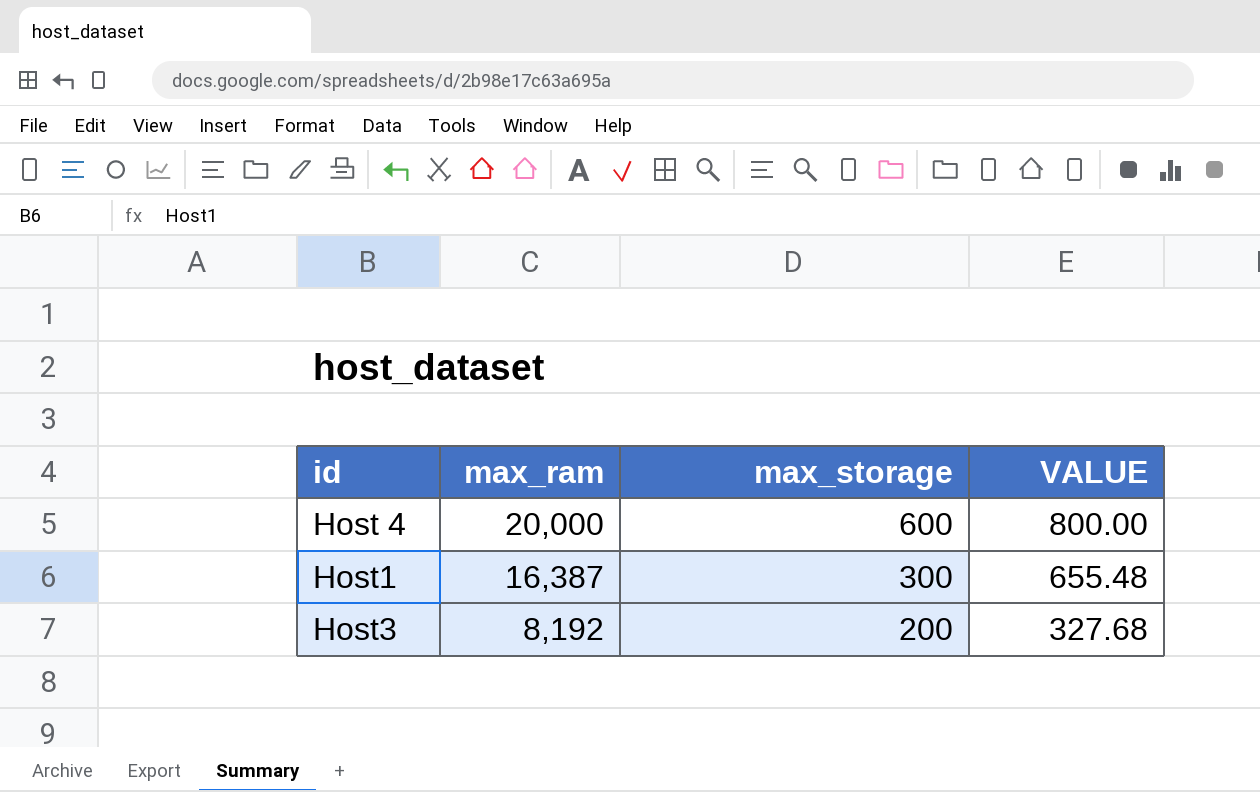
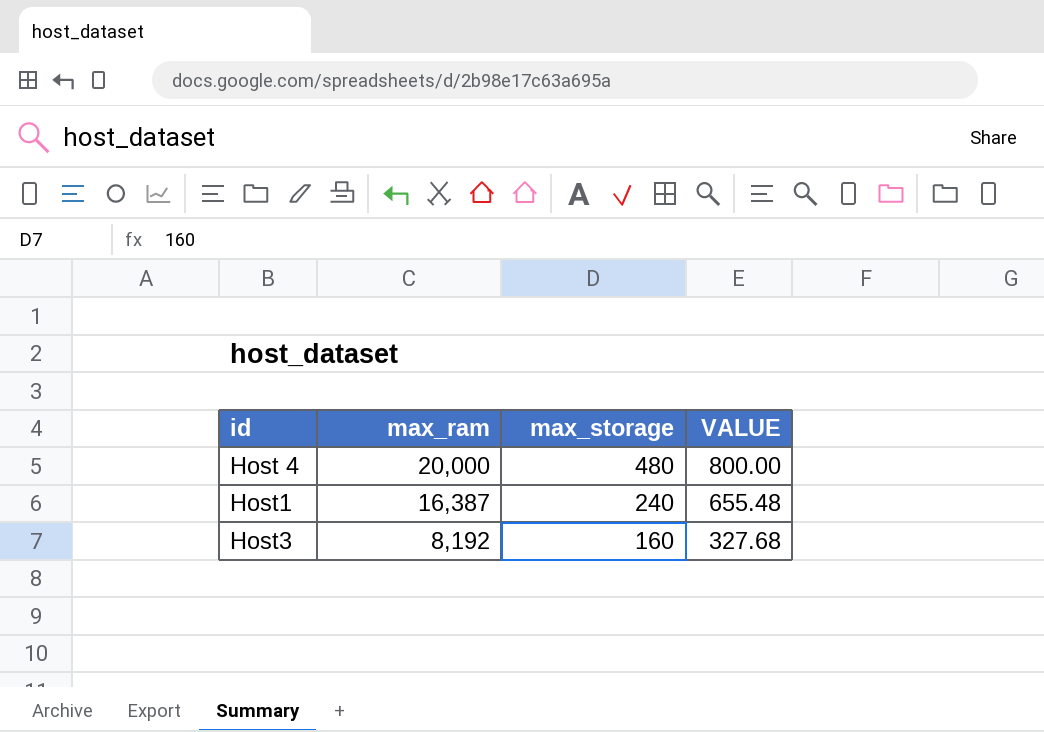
Host 4 | max_storage: 600 -> 480
Host1 | max_storage: 300 -> 240
Host3 | max_storage: 200 -> 160

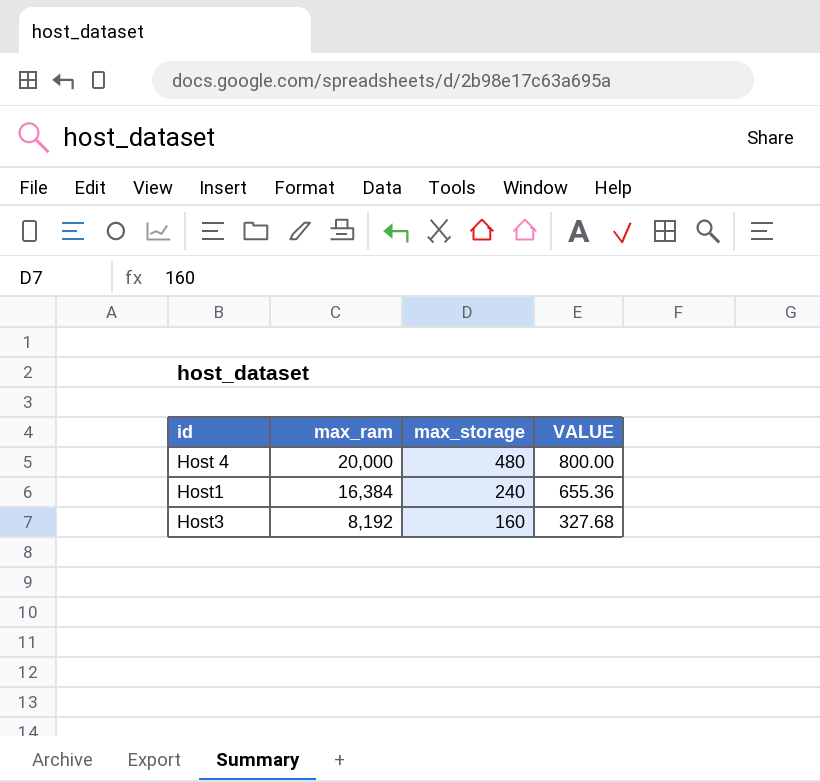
Host1 | max_ram: 16,387 -> 16,384
Host1 | VALUE: 655.48 -> 655.36

